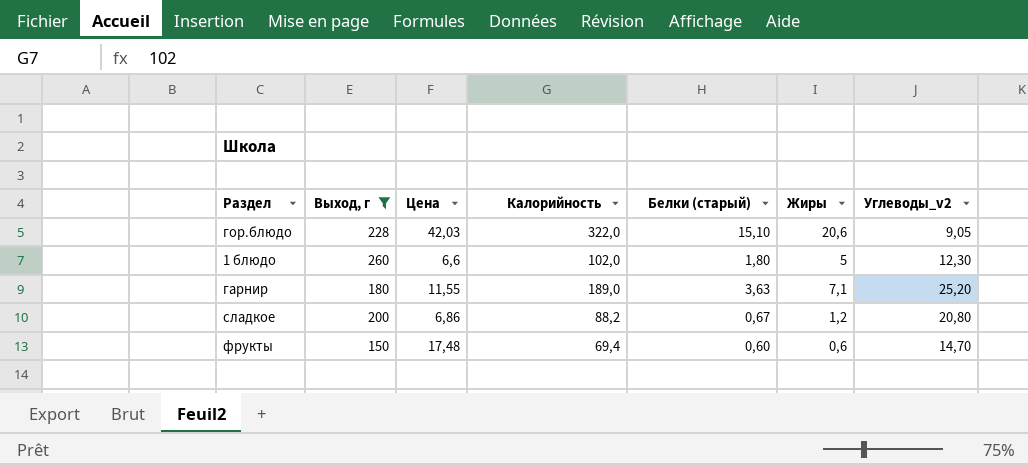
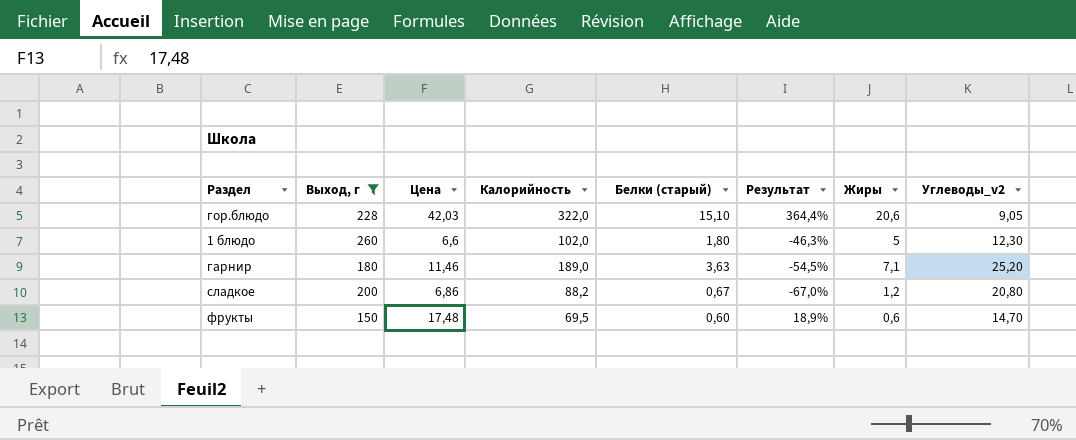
column Результат | formula: none -> ([Цена] - [Углеводы_v2]) / [Углеводы_v2]
гарнир | Цена: 11,55 -> 11,46
фрукты | Калорийность: 69,4 -> 69,5

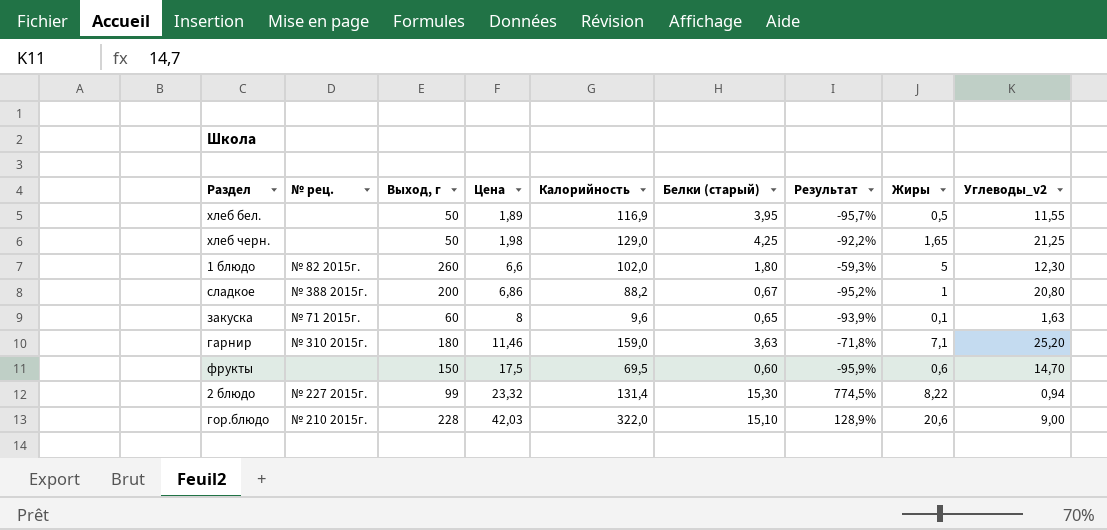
filter: Выход, г >= 150 -> none
row order: none -> Цена ascending
column № рец. | position: none -> 2
column Результат | formula: ([Цена] - [Углеводы_v2]) / [Углеводы_v2] -> ([Жиры] - [Углеводы_v2]) / [Углеводы_v2]
сладкое | Жиры: 1,2 -> 1
гарнир | Калорийность: 189,0 -> 159,0
фрукты | Цена: 17,48 -> 17,5
гор.блюдо | Углеводы_v2: 9,05 -> 9,00

